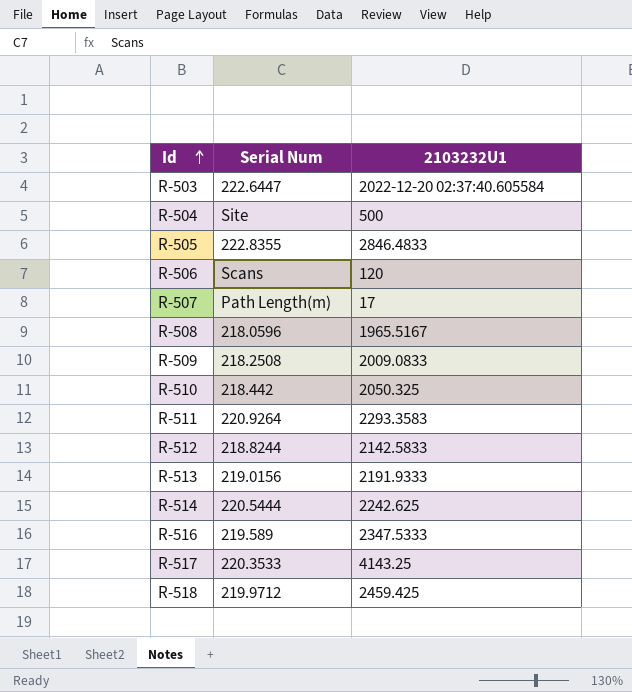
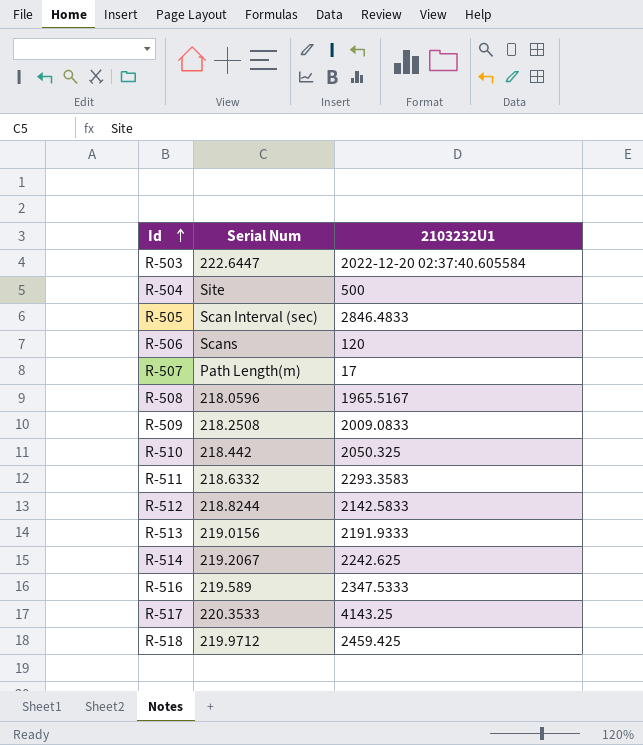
R-505 | Serial Num: 222.8355 -> Scan Interval (sec)
R-511 | Serial Num: 220.9264 -> 218.6332
R-514 | Serial Num: 220.5444 -> 219.2067

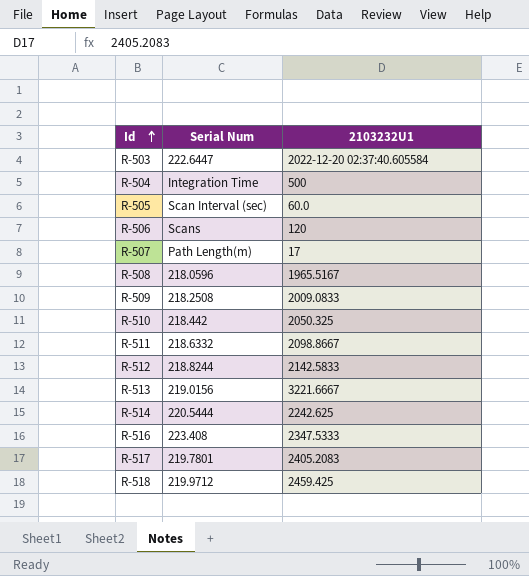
R-504 | Serial Num: Site -> Integration Time
R-505 | 2103232U1: 2846.4833 -> 60.0
R-511 | 2103232U1: 2293.3583 -> 2098.8667
R-513 | 2103232U1: 2191.9333 -> 3221.6667
R-514 | Serial Num: 219.2067 -> 220.5444
R-516 | Serial Num: 219.589 -> 223.408
R-517 | Serial Num: 220.3533 -> 219.7801
R-517 | 2103232U1: 4143.25 -> 2405.2083

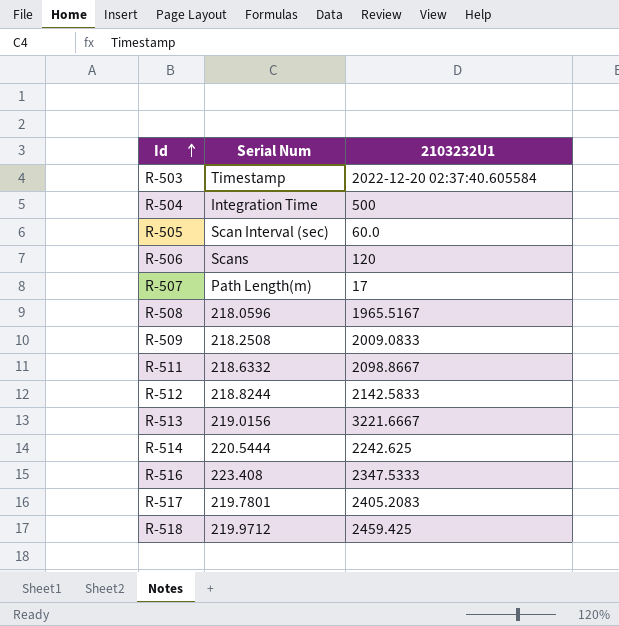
row R-510: 218.442 | 2050.325 -> none
R-503 | Serial Num: 222.6447 -> Timestamp

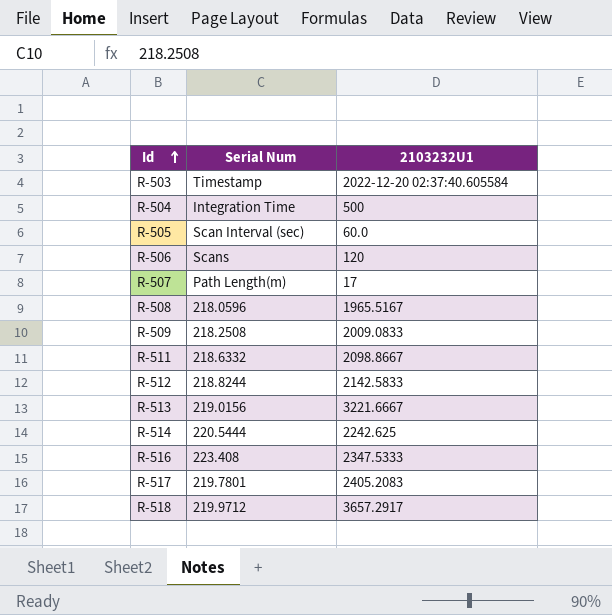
R-518 | 2103232U1: 2459.425 -> 3657.2917

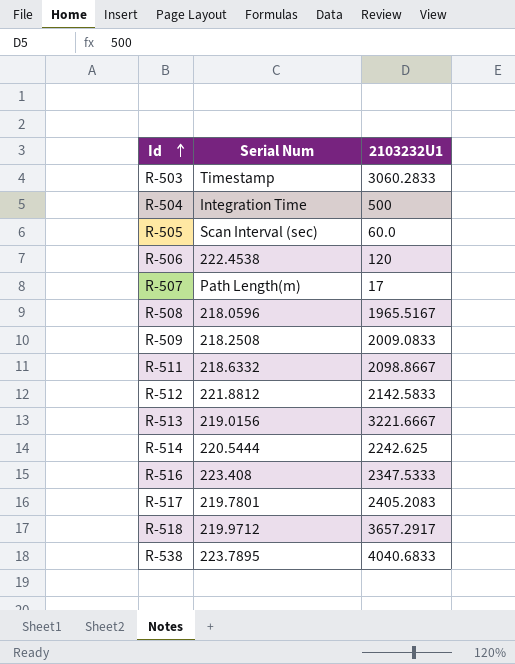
R-503 | 2103232U1: 2022-12-20 02:37:40.605584 -> 3060.2833
R-506 | Serial Num: Scans -> 222.4538
R-512 | Serial Num: 218.8244 -> 221.8812
row R-538: none -> 223.7895 | 4040.6833

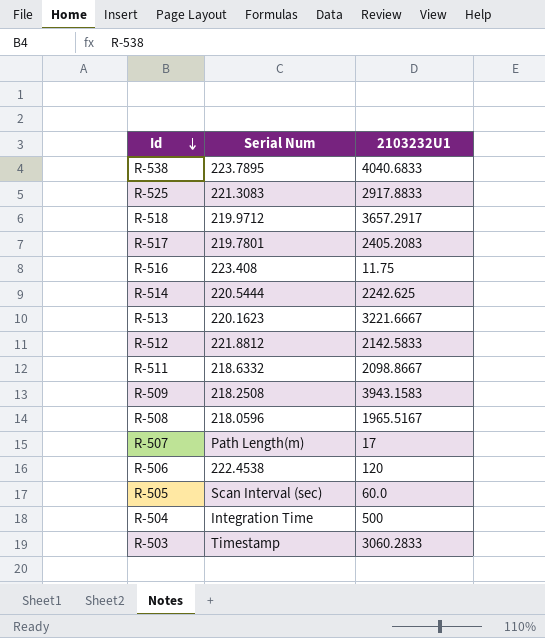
row order: Id ascending -> Id descending
row R-525: none -> 221.3083 | 2917.8833
R-516 | 2103232U1: 2347.5333 -> 11.75
R-513 | Serial Num: 219.0156 -> 220.1623
R-509 | 2103232U1: 2009.0833 -> 3943.1583

